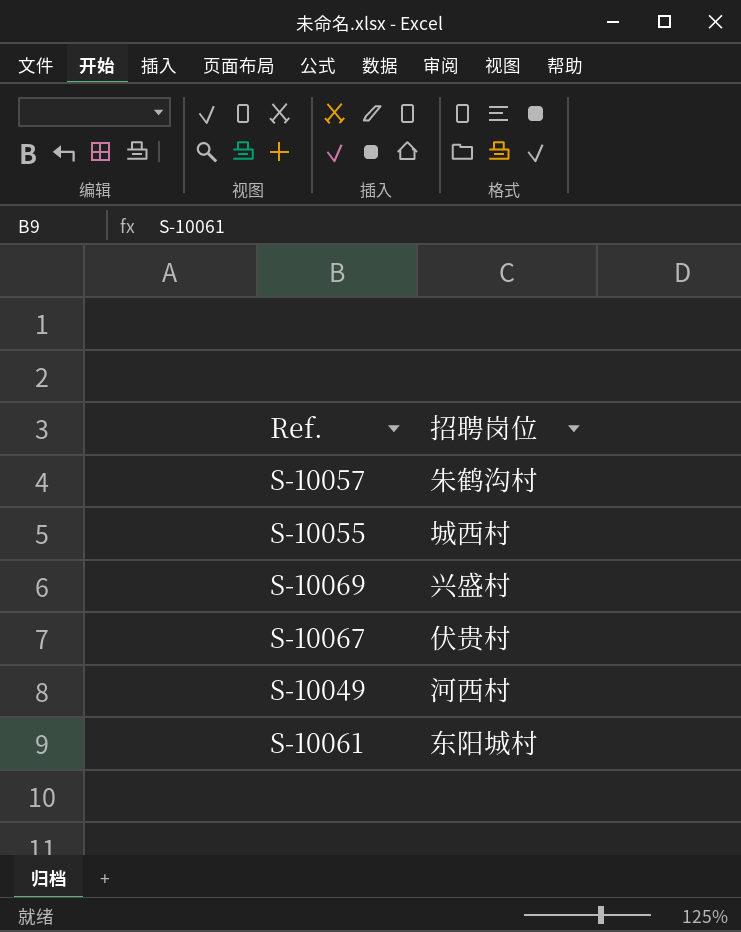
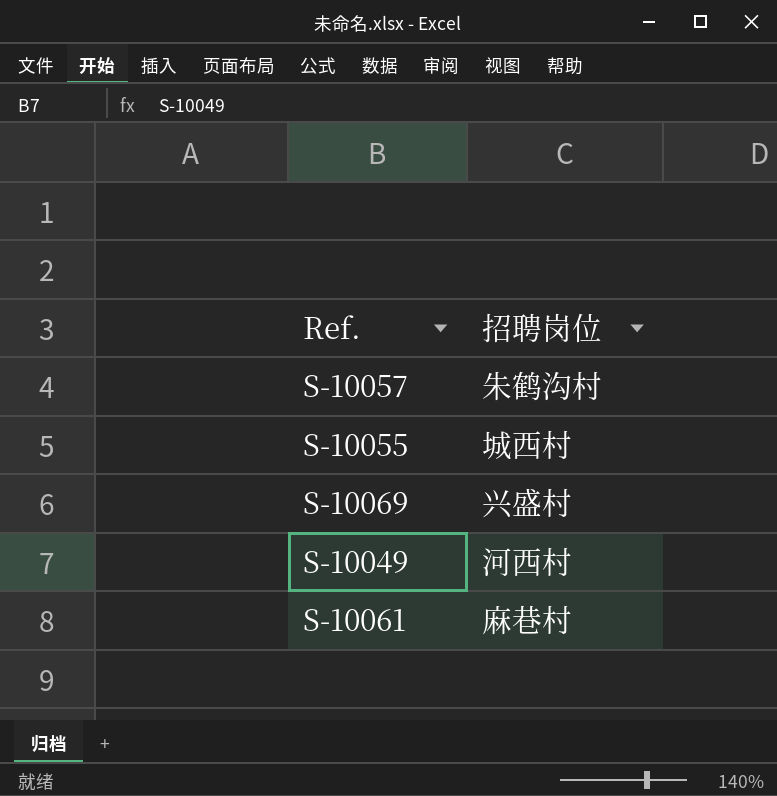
row S-10067: 伏贵村 -> none
S-10061 | 招聘岗位: 东阳城村 -> 麻巷村

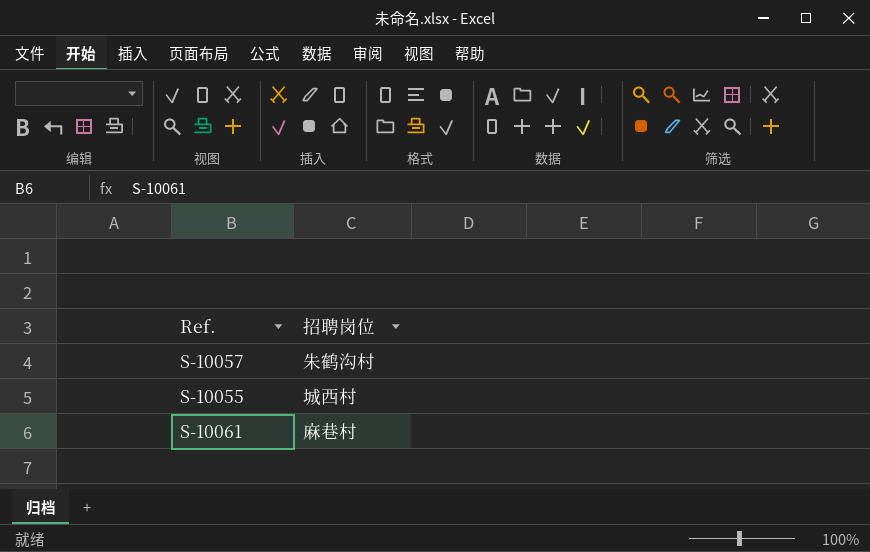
row S-10069: 兴盛村 -> none
row S-10049: 河西村 -> none

